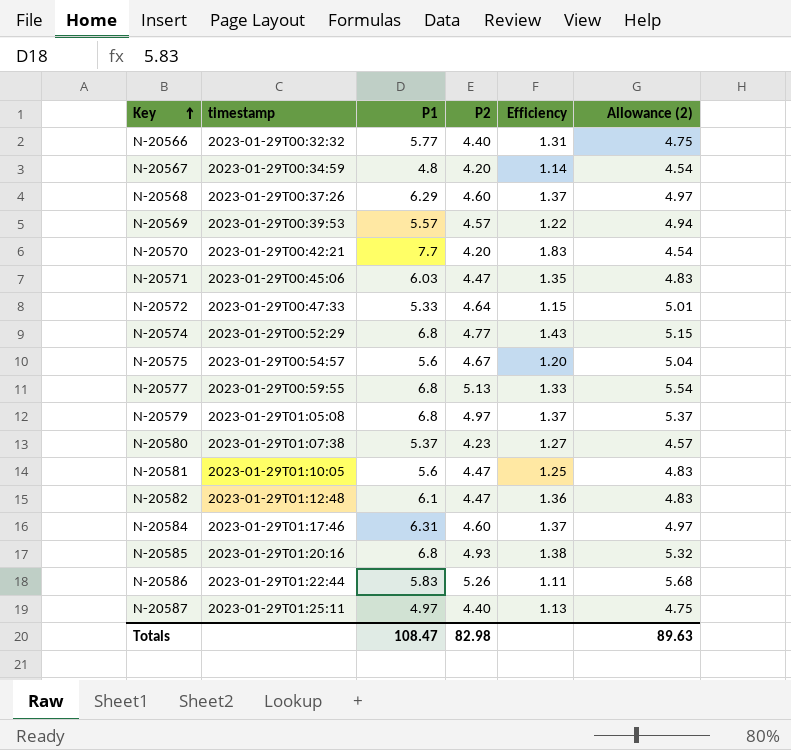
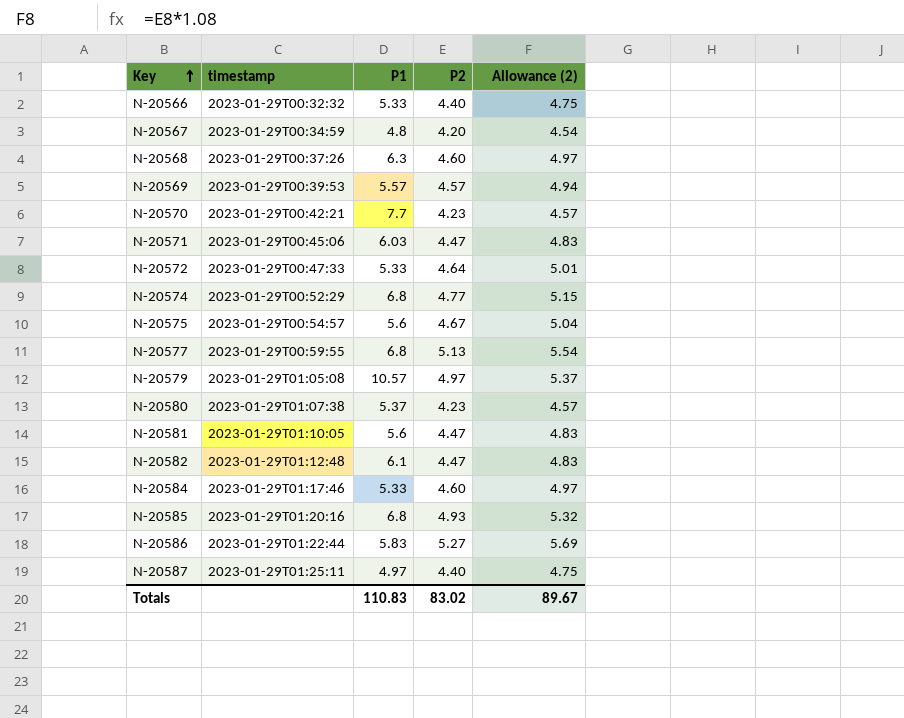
column Efficiency | formula: [P1] / [P2] -> none
N-20566 | P1: 5.77 -> 5.33
N-20568 | P1: 6.29 -> 6.3
N-20570 | P2: 4.20 -> 4.23
N-20570 | Allowance (2): 4.54 -> 4.57
N-20579 | P1: 6.8 -> 10.57
N-20584 | P1: 6.31 -> 5.33
N-20586 | P2: 5.26 -> 5.27
N-20586 | Allowance (2): 5.68 -> 5.69
Totals | P1: 108.47 -> 110.83
Totals | P2: 82.98 -> 83.02
Totals | Allowance (2): 89.63 -> 89.67

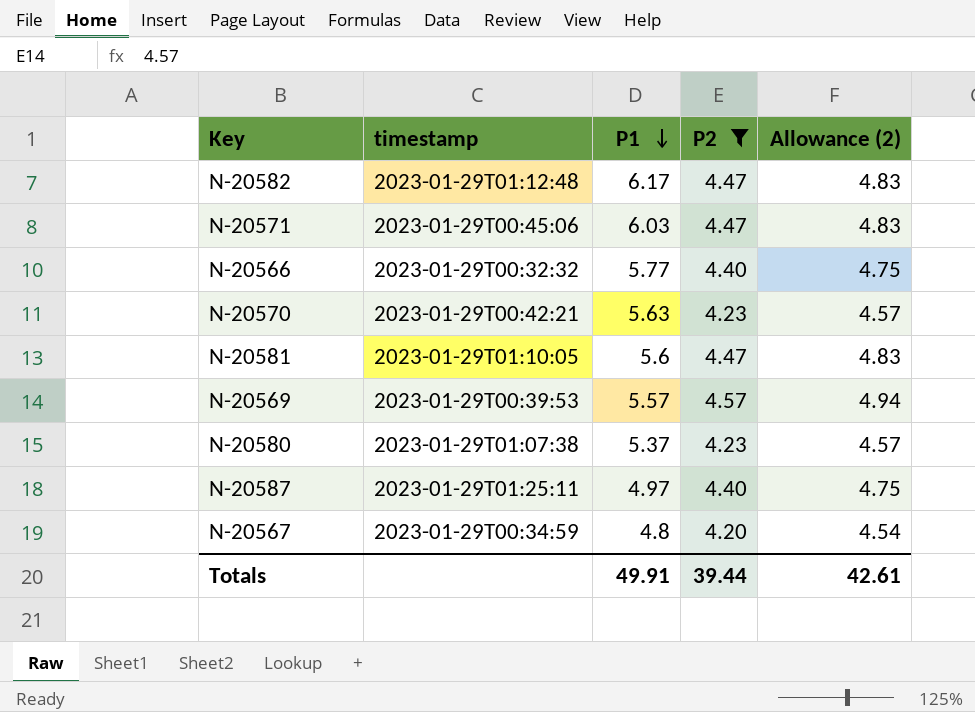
filter: none -> P2 <= 4.57
row order: Key ascending -> P1 descending
N-20582 | P1: 6.1 -> 6.17
N-20566 | P1: 5.33 -> 5.77
N-20570 | P1: 7.7 -> 5.63
Totals | P1: 110.83 -> 49.91
Totals | P2: 83.02 -> 39.44
Totals | Allowance (2): 89.67 -> 42.61

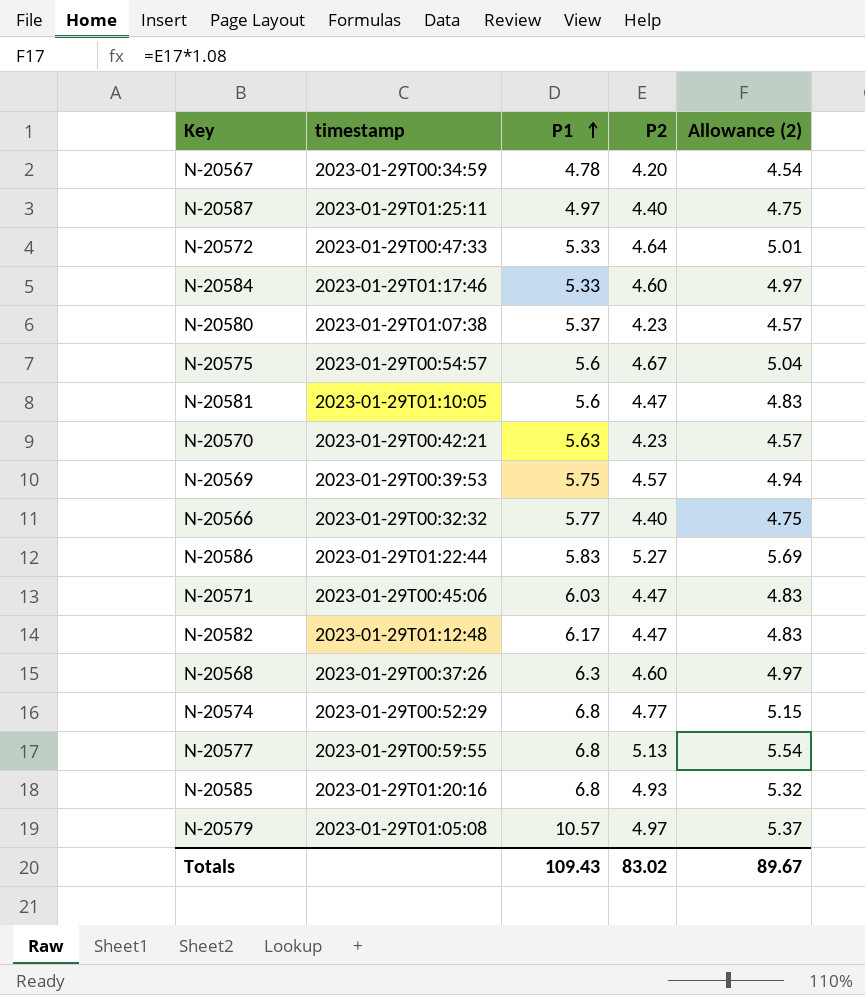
filter: P2 <= 4.57 -> none
row order: P1 descending -> P1 ascending
N-20567 | P1: 4.8 -> 4.78
N-20569 | P1: 5.57 -> 5.75
Totals | P1: 49.91 -> 109.43
Totals | P2: 39.44 -> 83.02
Totals | Allowance (2): 42.61 -> 89.67

